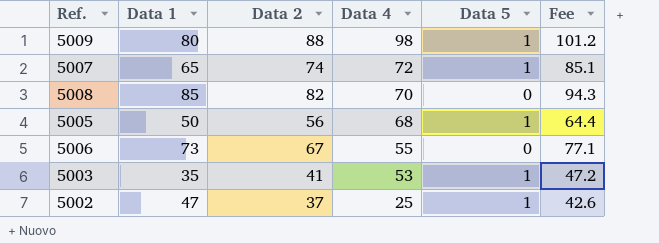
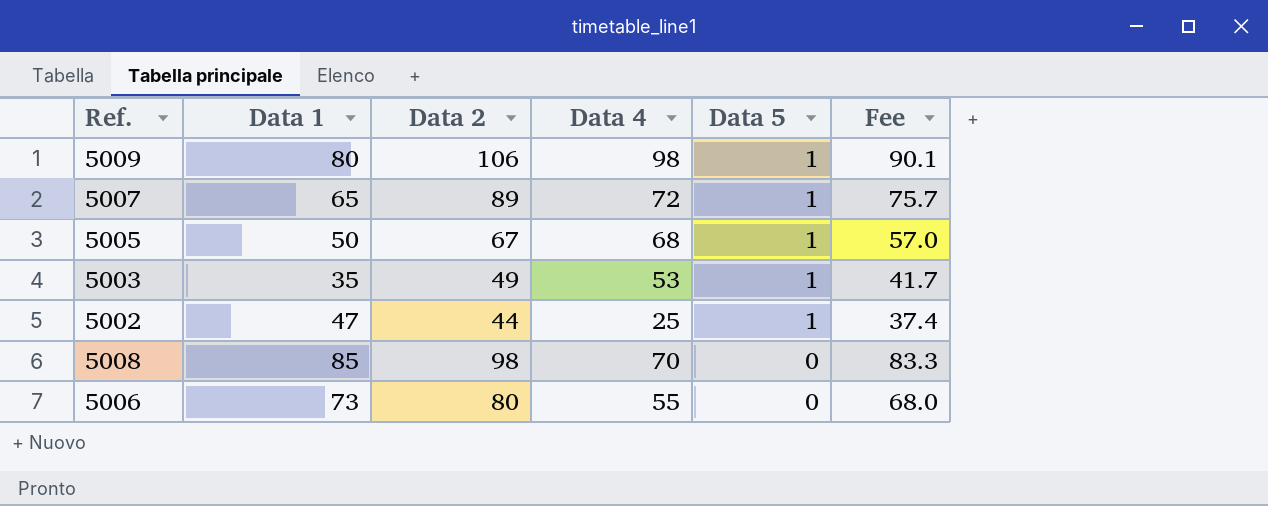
row order: Data 4 descending -> Data 5 descending
column Fee | formula: [Data 2] * 1.15 -> [Data 2] * 0.85
5009 | Data 2: 88 -> 106
5007 | Data 2: 74 -> 89
5005 | Data 2: 56 -> 67
5003 | Data 2: 41 -> 49
5002 | Data 2: 37 -> 44
5008 | Data 2: 82 -> 98
5006 | Data 2: 67 -> 80

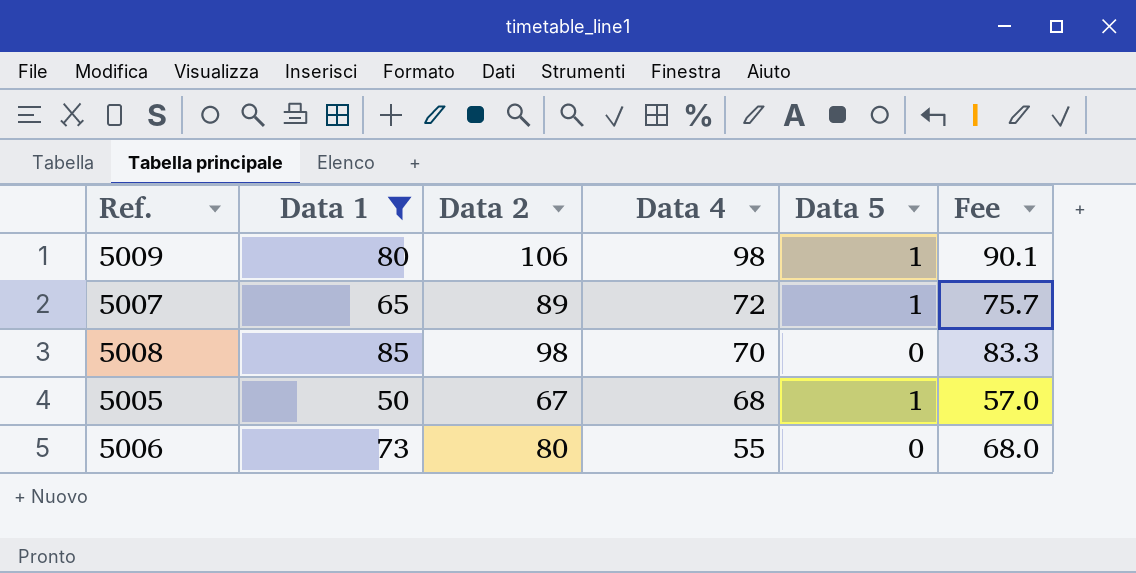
filter: none -> Data 1 >= 50
row order: Data 5 descending -> Data 4 descending

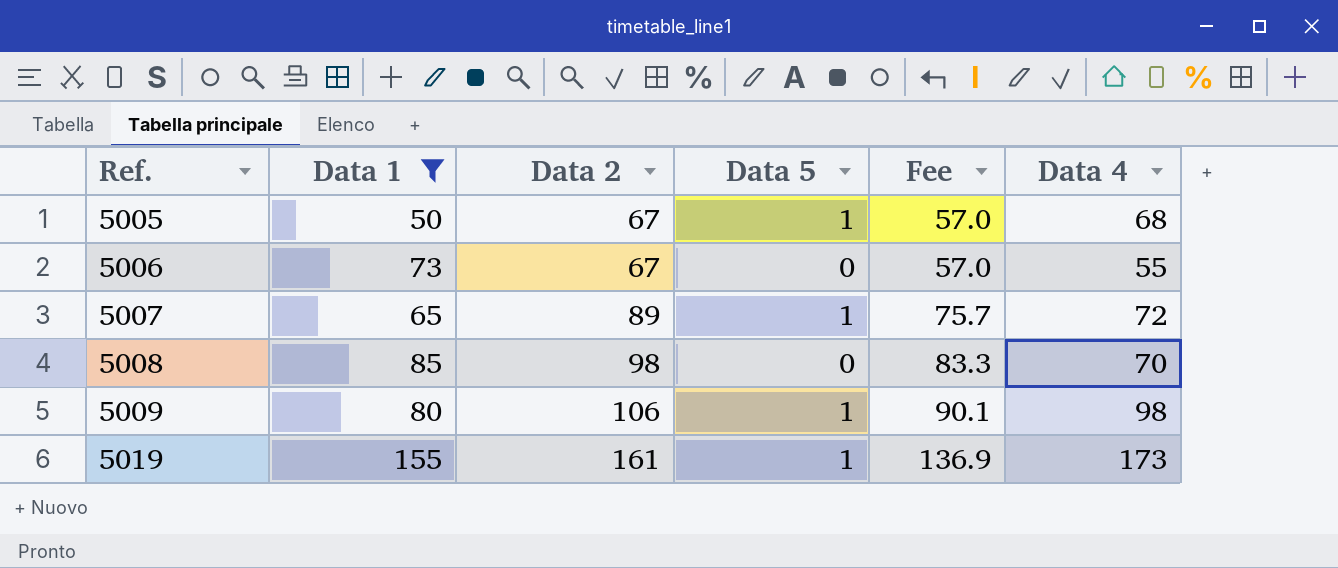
row order: Data 4 descending -> Ref. ascending
column Data 4 | position: 4 -> 6
5006 | Data 2: 80 -> 67
5006 | Fee: 68.0 -> 57.0
row 5019: none -> 155 | 161 | 1 | 136.9 | 173

